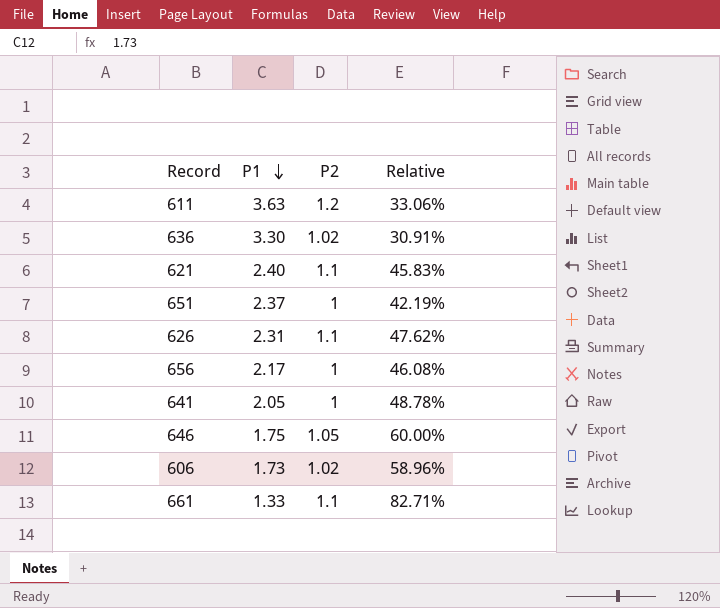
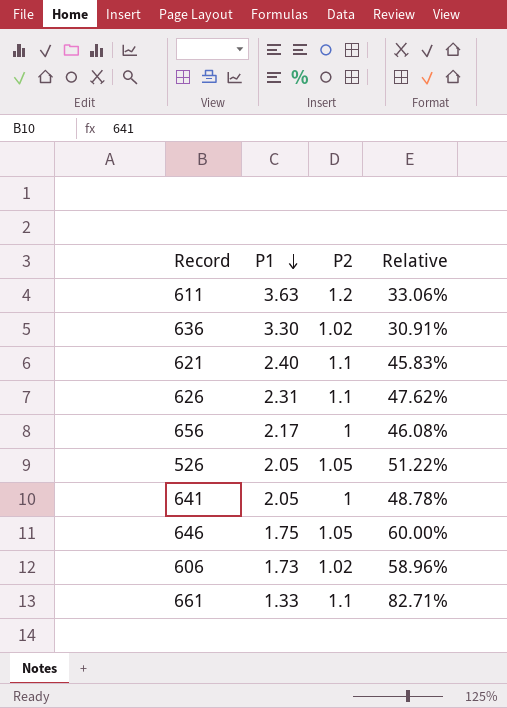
row 651: 2.37 | 1 | 42.19% -> none
row 526: none -> 2.05 | 1.05 | 51.22%

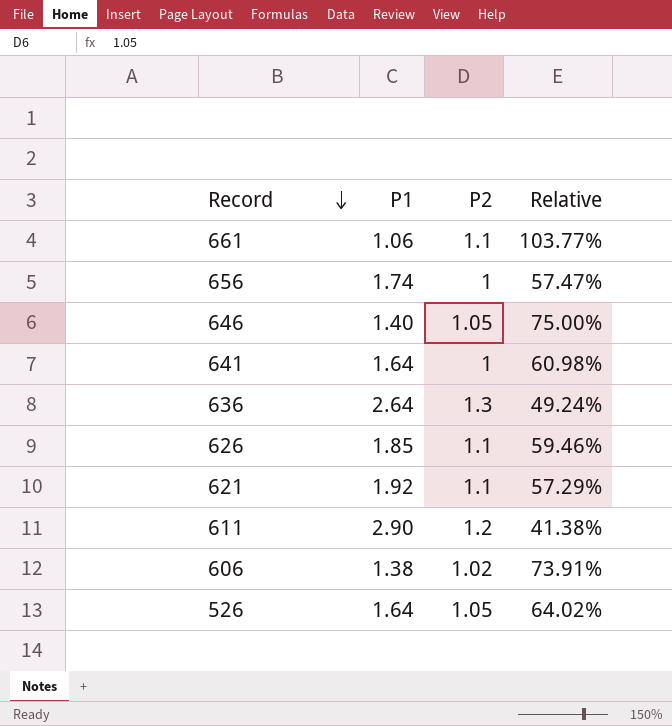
row order: P1 descending -> Record descending
661 | P1: 1.33 -> 1.06
661 | Relative: 82.71% -> 103.77%
656 | P1: 2.17 -> 1.74
656 | Relative: 46.08% -> 57.47%
646 | P1: 1.75 -> 1.40
646 | Relative: 60.00% -> 75.00%
641 | P1: 2.05 -> 1.64
641 | Relative: 48.78% -> 60.98%
636 | P1: 3.30 -> 2.64
636 | P2: 1.02 -> 1.3
636 | Relative: 30.91% -> 49.24%
626 | P1: 2.31 -> 1.85
626 | Relative: 47.62% -> 59.46%
621 | P1: 2.40 -> 1.92
621 | Relative: 45.83% -> 57.29%
611 | P1: 3.63 -> 2.90
611 | Relative: 33.06% -> 41.38%
606 | P1: 1.73 -> 1.38
606 | Relative: 58.96% -> 73.91%
526 | P1: 2.05 -> 1.64
526 | Relative: 51.22% -> 64.02%

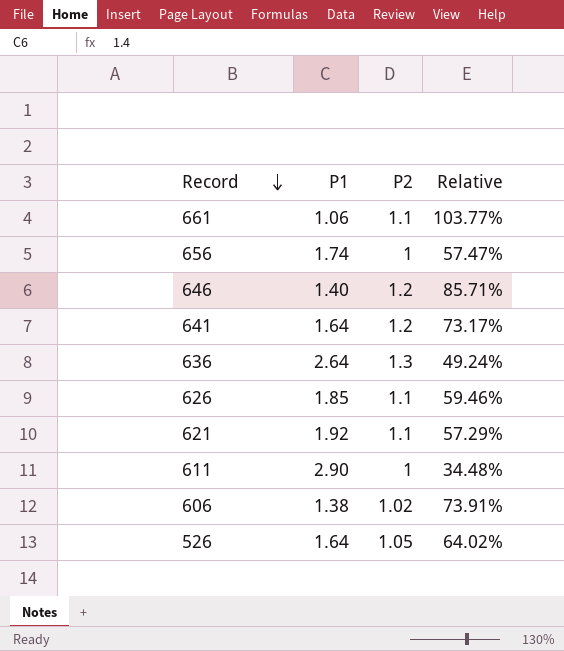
646 | P2: 1.05 -> 1.2
646 | Relative: 75.00% -> 85.71%
641 | P2: 1 -> 1.2
641 | Relative: 60.98% -> 73.17%
611 | P2: 1.2 -> 1
611 | Relative: 41.38% -> 34.48%

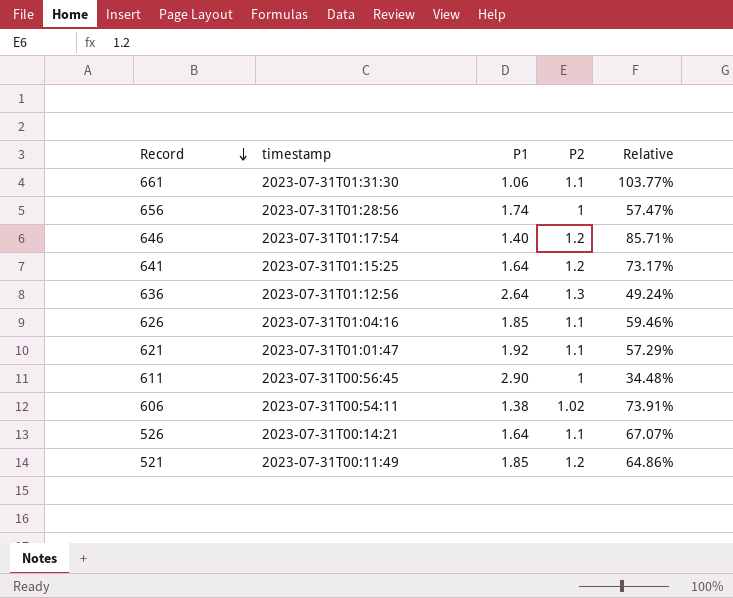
column timestamp | position: none -> 2
526 | P2: 1.05 -> 1.1
526 | Relative: 64.02% -> 67.07%
row 521: none -> 2023-07-31T00:11:49 | 1.85 | 1.2 | 64.86%

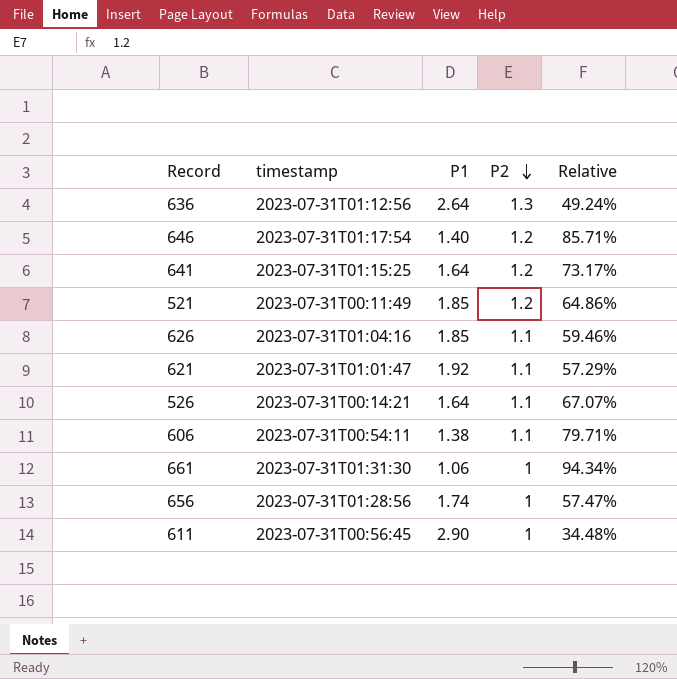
row order: Record descending -> P2 descending
606 | P2: 1.02 -> 1.1
606 | Relative: 73.91% -> 79.71%
661 | P2: 1.1 -> 1
661 | Relative: 103.77% -> 94.34%

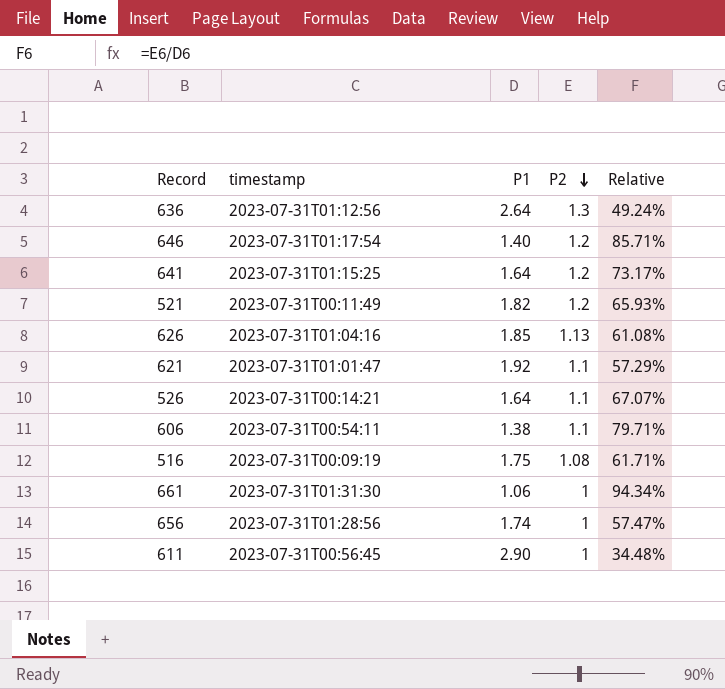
521 | P1: 1.85 -> 1.82
521 | Relative: 64.86% -> 65.93%
626 | P2: 1.1 -> 1.13
626 | Relative: 59.46% -> 61.08%
row 516: none -> 2023-07-31T00:09:19 | 1.75 | 1.08 | 61.71%

